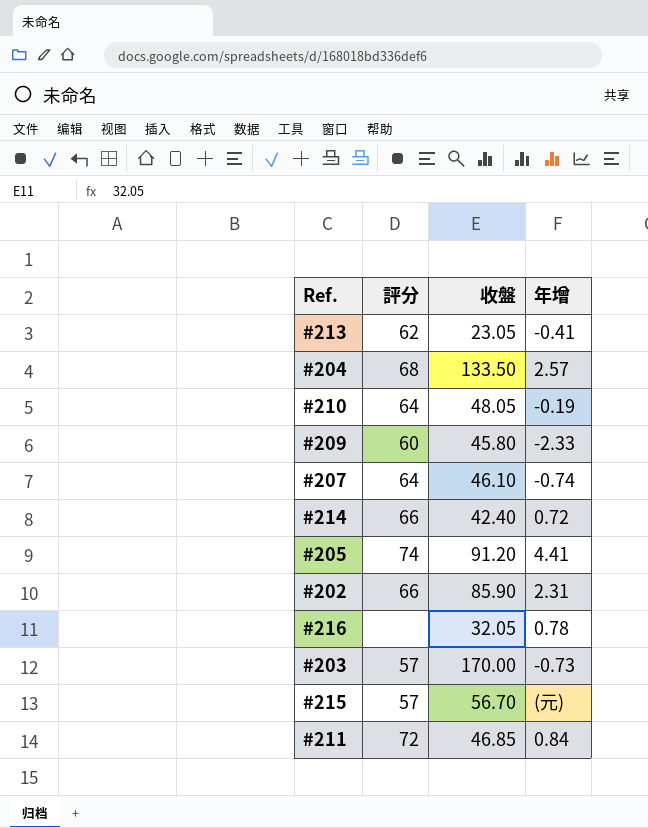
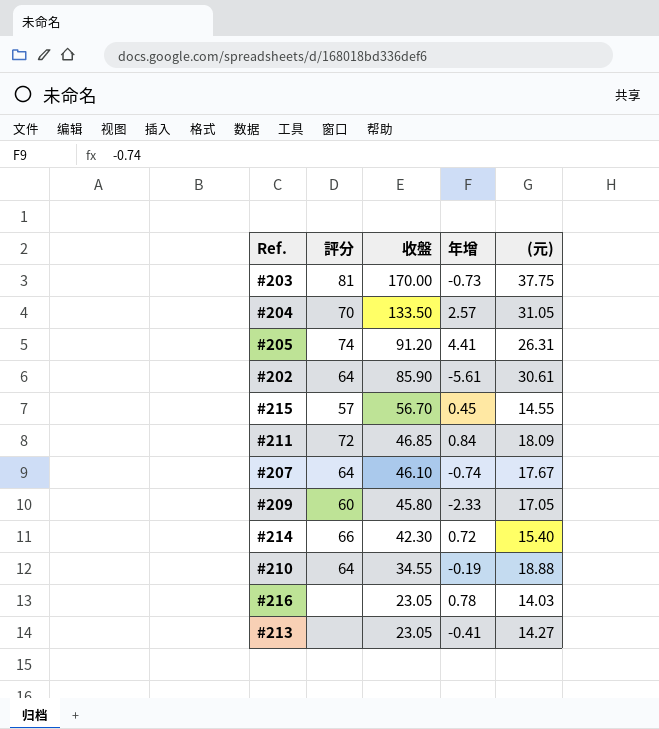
row order: none -> 收盤 descending
column (元) | position: none -> 5
#203 | 評分: 57 -> 81
#204 | 評分: 68 -> 70
#202 | 評分: 66 -> 64
#202 | 年增: 2.31 -> -5.61
#215 | 年增: (元) -> 0.45
#214 | 收盤: 42.40 -> 42.30
#210 | 收盤: 48.05 -> 34.55
#216 | 收盤: 32.05 -> 23.05
#213 | 評分: 62 -> none

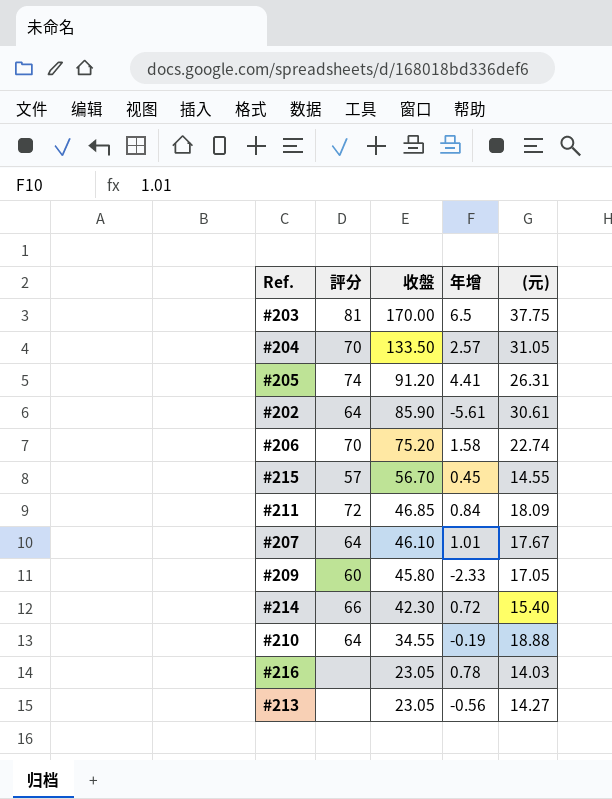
#203 | 年增: -0.73 -> 6.5
row #206: none -> 70 | 75.20 | 1.58 | 22.74
#207 | 年增: -0.74 -> 1.01
#213 | 年增: -0.41 -> -0.56

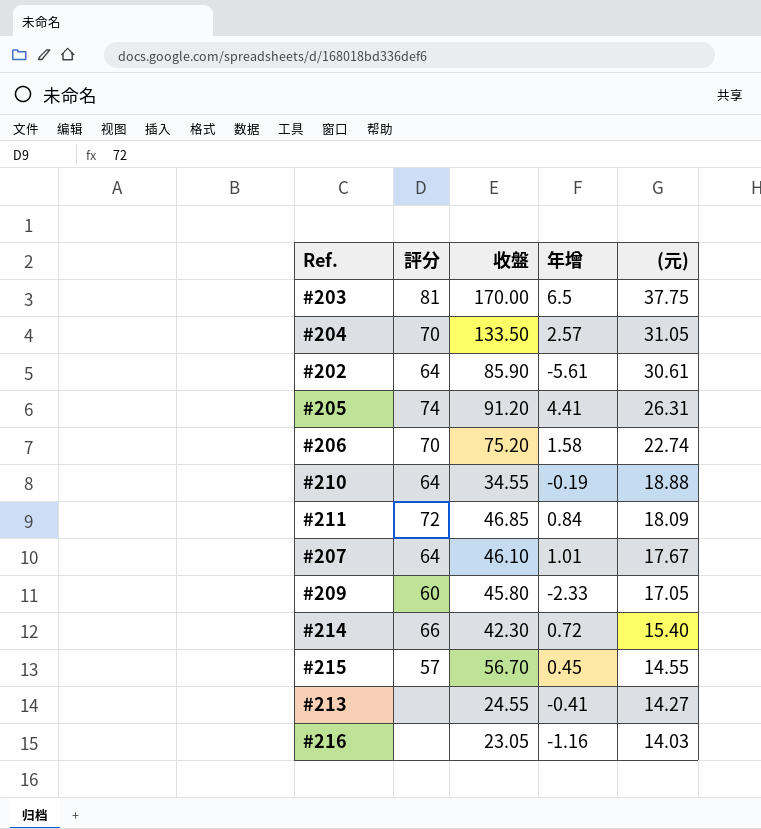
row order: 收盤 descending -> (元) descending
#213 | 收盤: 23.05 -> 24.55
#213 | 年增: -0.56 -> -0.41
#216 | 年增: 0.78 -> -1.16

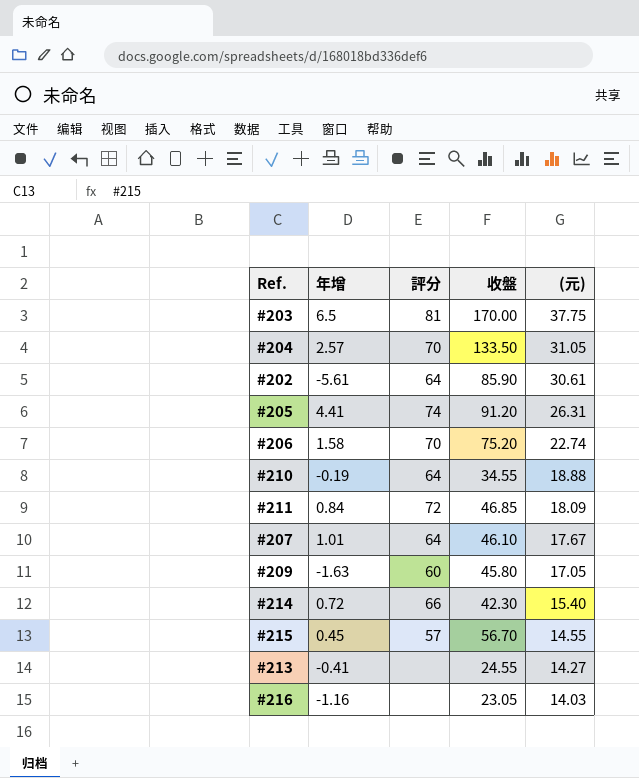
column 年增 | position: 4 -> 2
#209 | 年增: -2.33 -> -1.63

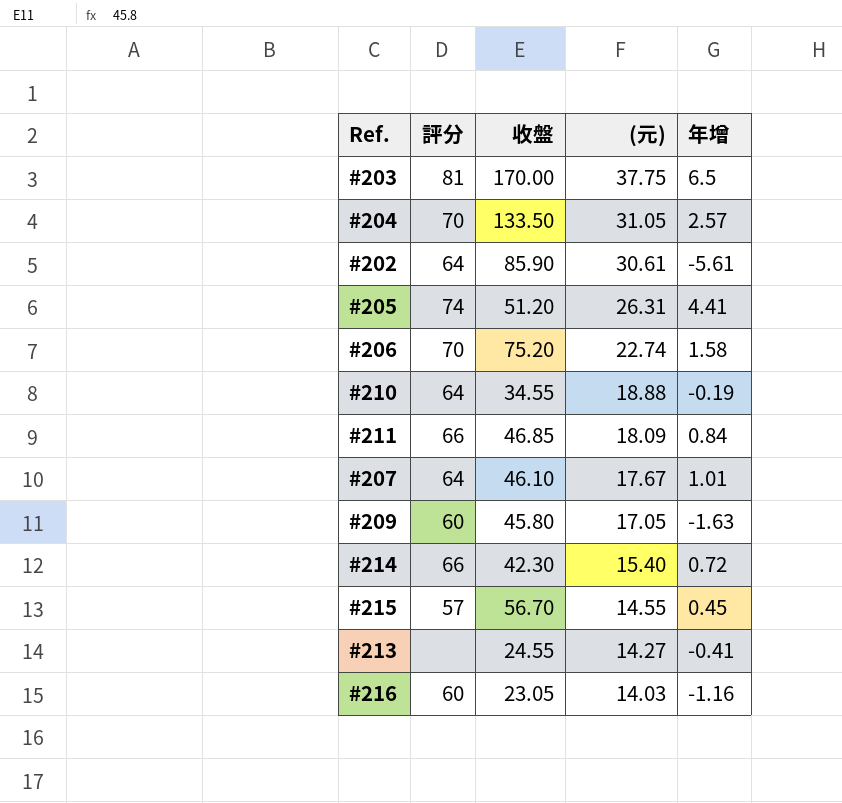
column 年增 | position: 2 -> 5
#205 | 收盤: 91.20 -> 51.20
#211 | 評分: 72 -> 66
#216 | 評分: none -> 60

